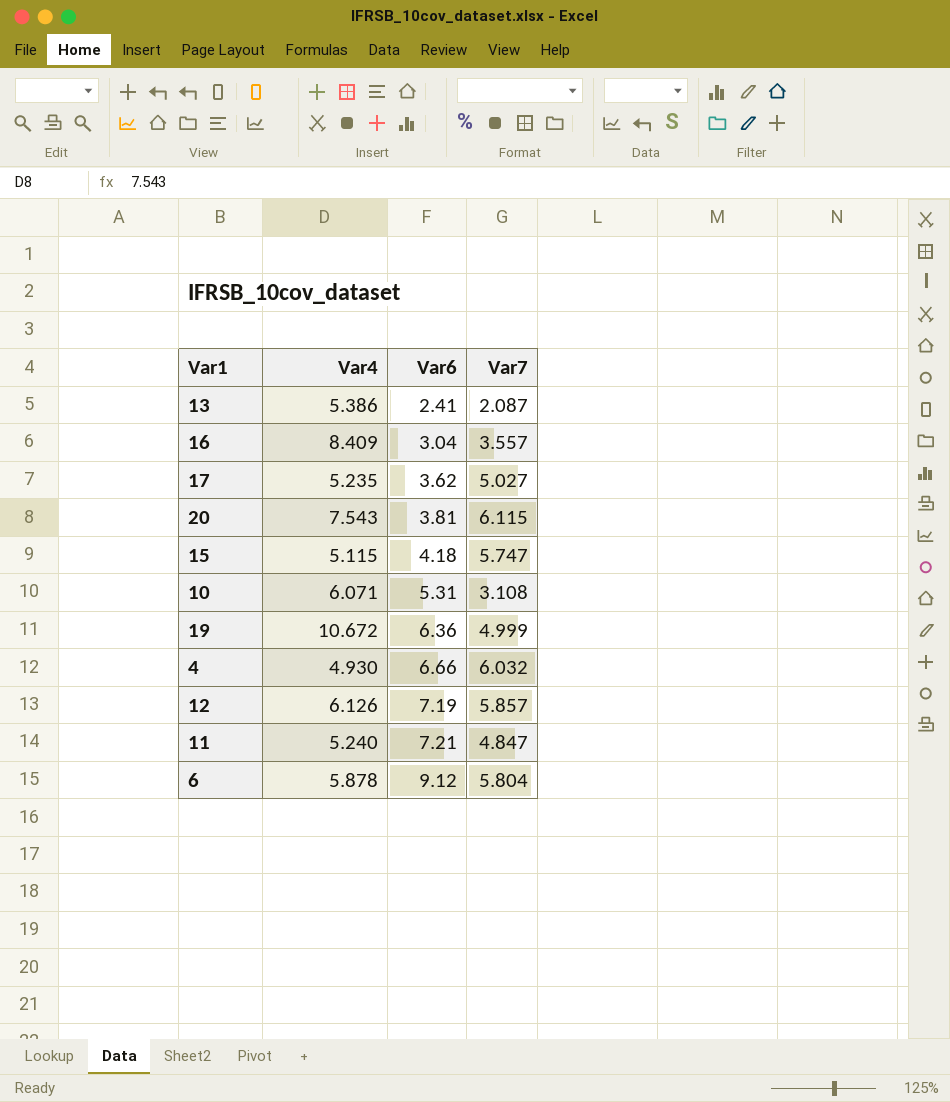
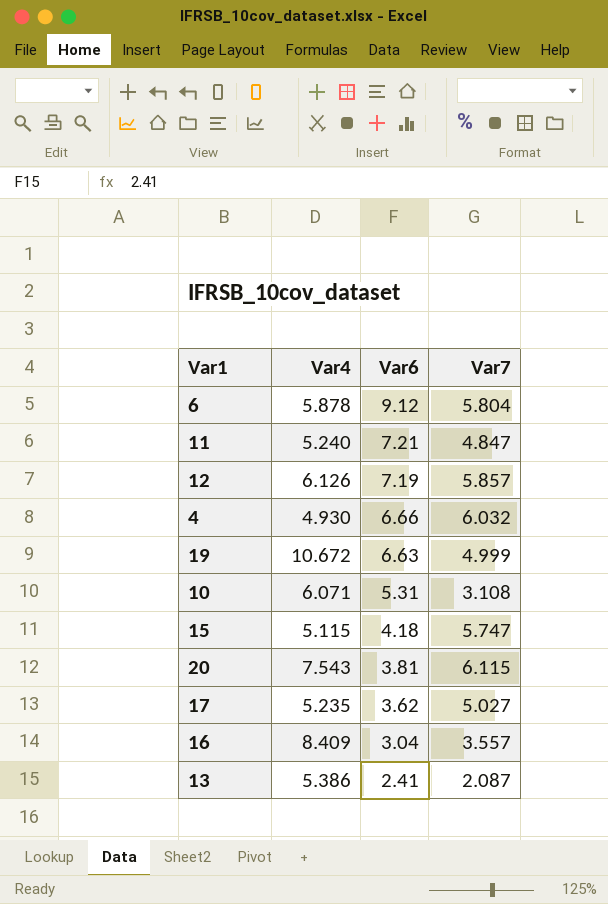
row order: Var6 ascending -> Var6 descending
19 | Var6: 6.36 -> 6.63

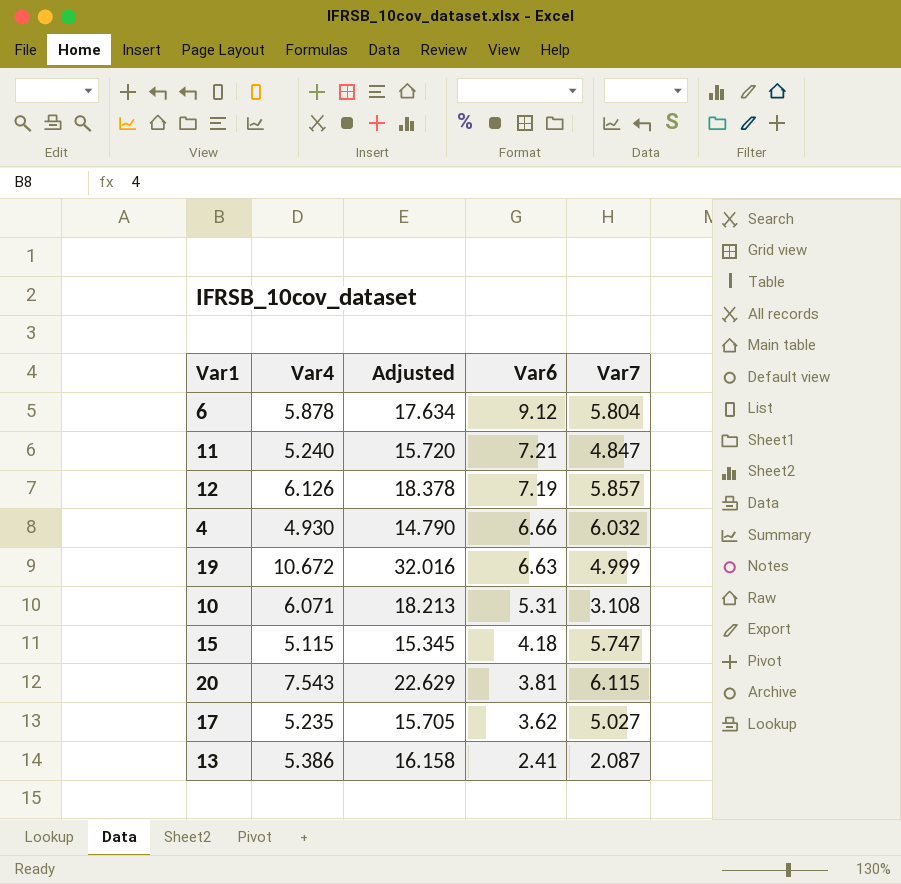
column Adjusted | formula: none -> [Var4] * 3
row 16: 8.409 | 3.04 | 3.557 -> none

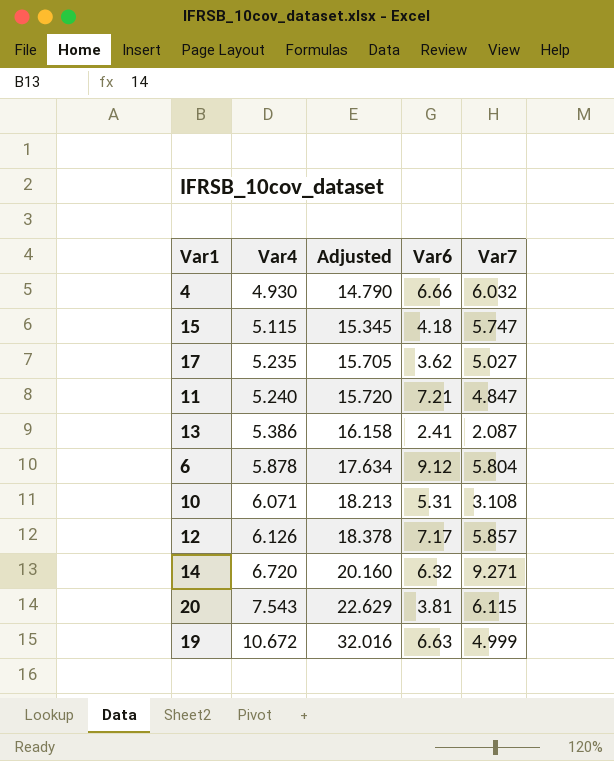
row order: Var6 descending -> Var4 ascending
12 | Var6: 7.19 -> 7.17
row 14: none -> 6.720 | 20.160 | 6.32 | 9.271

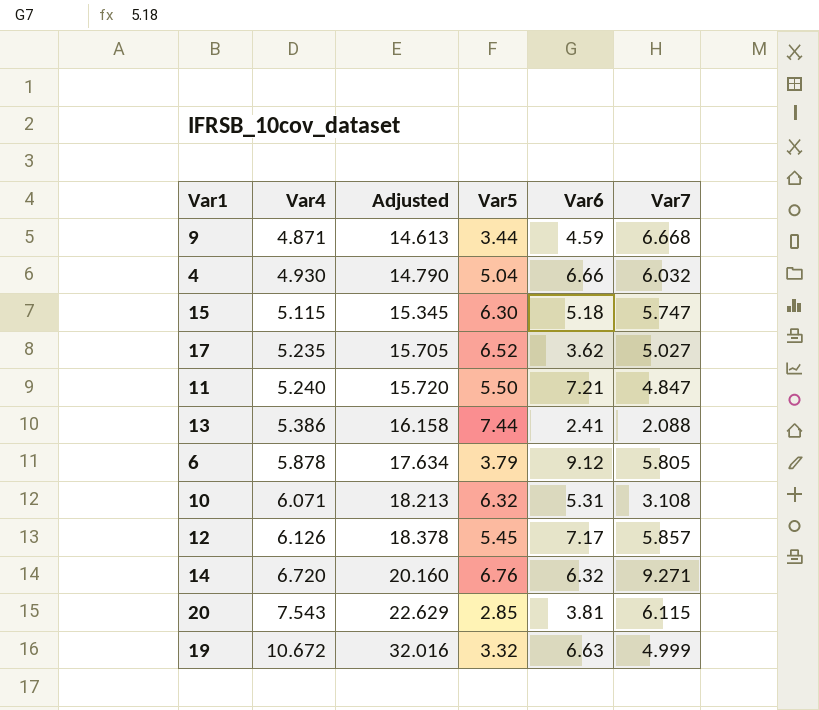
column Var5 | position: none -> 4
row 9: none -> 4.871 | 14.613 | 3.44 | 4.59 | 6.668
15 | Var6: 4.18 -> 5.18
13 | Var7: 2.087 -> 2.088
6 | Var7: 5.804 -> 5.805

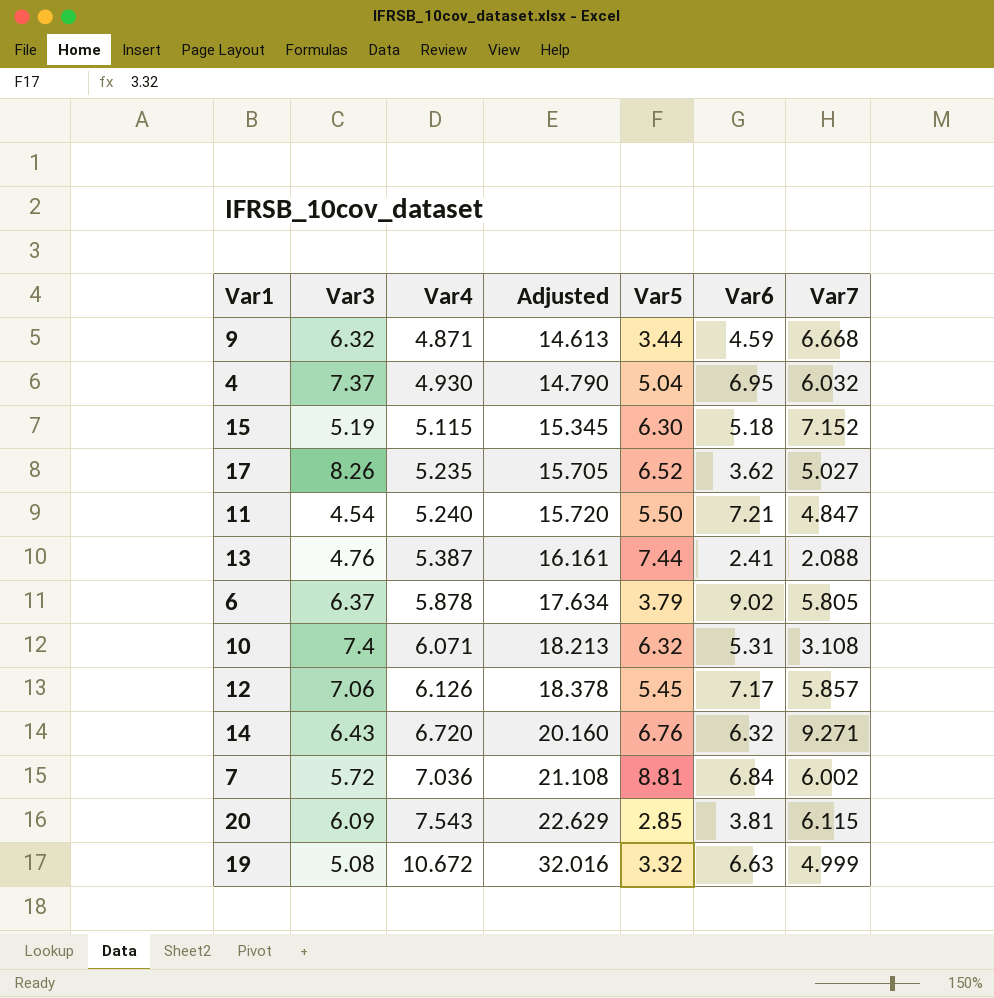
column Var3 | position: none -> 2
4 | Var6: 6.66 -> 6.95
15 | Var7: 5.747 -> 7.152
13 | Var4: 5.386 -> 5.387
13 | Adjusted: 16.158 -> 16.161
6 | Var6: 9.12 -> 9.02
row 7: none -> 5.72 | 7.036 | 21.108 | 8.81 | 6.84 | 6.002

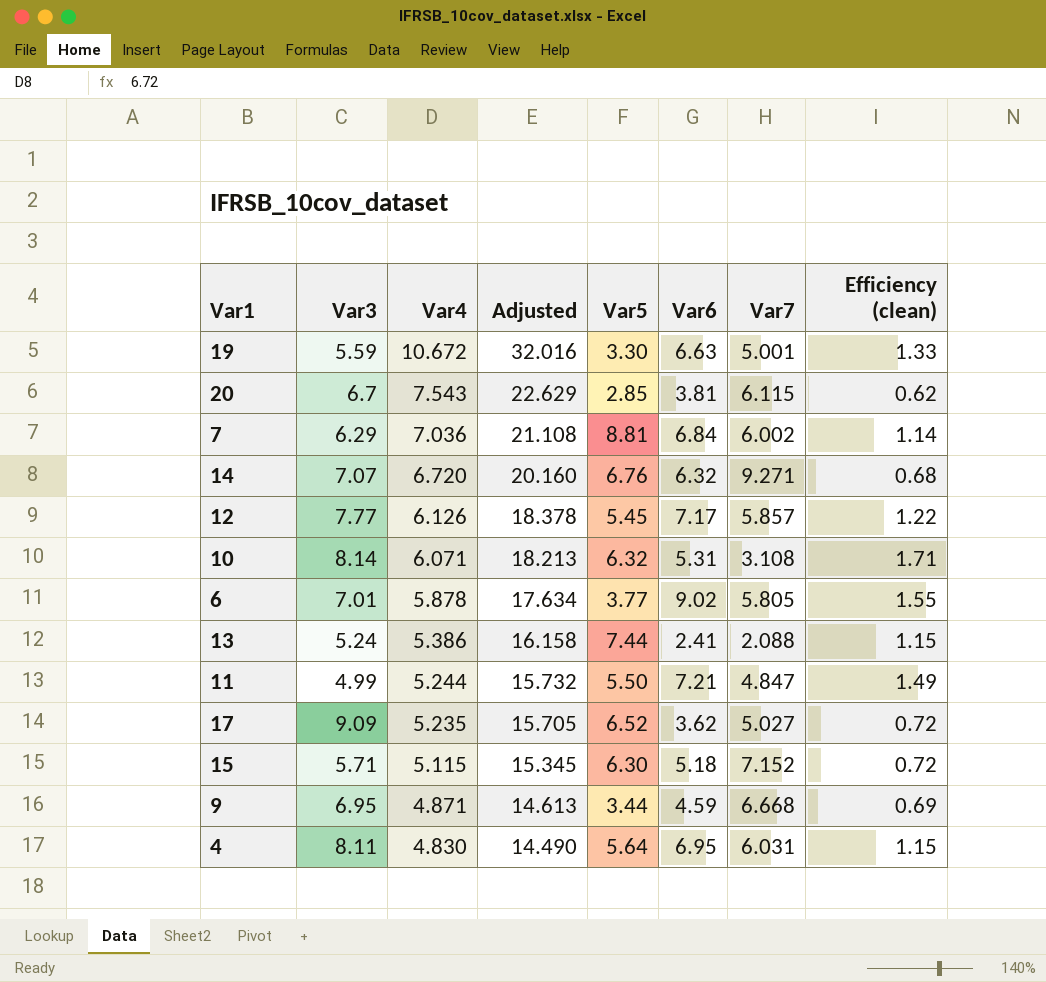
row order: Var4 ascending -> Var4 descending
column Efficiency (clean) | formula: none -> [Var6] / [Var7]
19 | Var3: 5.08 -> 5.59
19 | Var5: 3.32 -> 3.30
19 | Var7: 4.999 -> 5.001
20 | Var3: 6.09 -> 6.7
7 | Var3: 5.72 -> 6.29
14 | Var3: 6.43 -> 7.07
12 | Var3: 7.06 -> 7.77
10 | Var3: 7.4 -> 8.14
6 | Var3: 6.37 -> 7.01
6 | Var5: 3.79 -> 3.77
13 | Var3: 4.76 -> 5.24
13 | Var4: 5.387 -> 5.386
13 | Adjusted: 16.161 -> 16.158
11 | Var3: 4.54 -> 4.99
11 | Var4: 5.240 -> 5.244
11 | Adjusted: 15.720 -> 15.732
17 | Var3: 8.26 -> 9.09
15 | Var3: 5.19 -> 5.71
9 | Var3: 6.32 -> 6.95
4 | Var3: 7.37 -> 8.11
4 | Var4: 4.930 -> 4.830
4 | Adjusted: 14.790 -> 14.490
4 | Var5: 5.04 -> 5.64
4 | Var7: 6.032 -> 6.031

